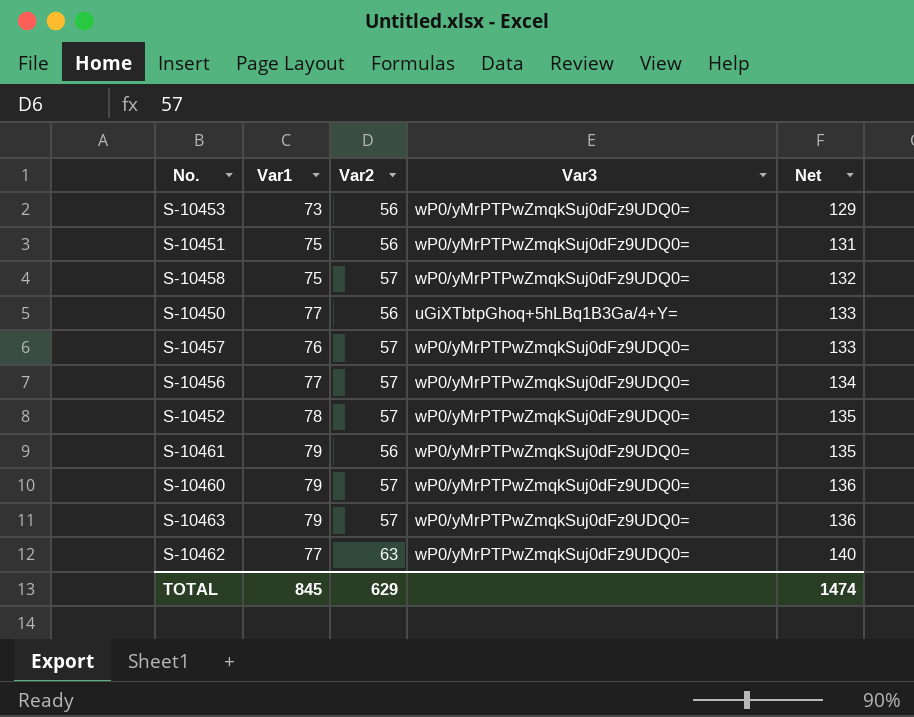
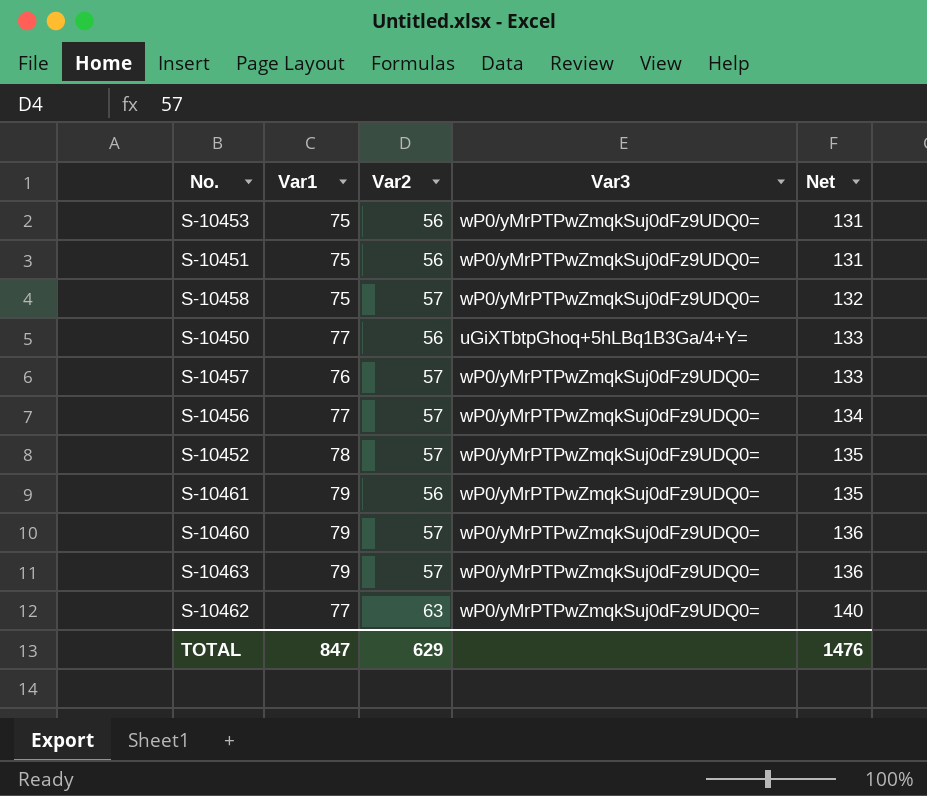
S-10453 | Var1: 73 -> 75
S-10453 | Net: 129 -> 131
TOTAL | Var1: 845 -> 847
TOTAL | Net: 1474 -> 1476

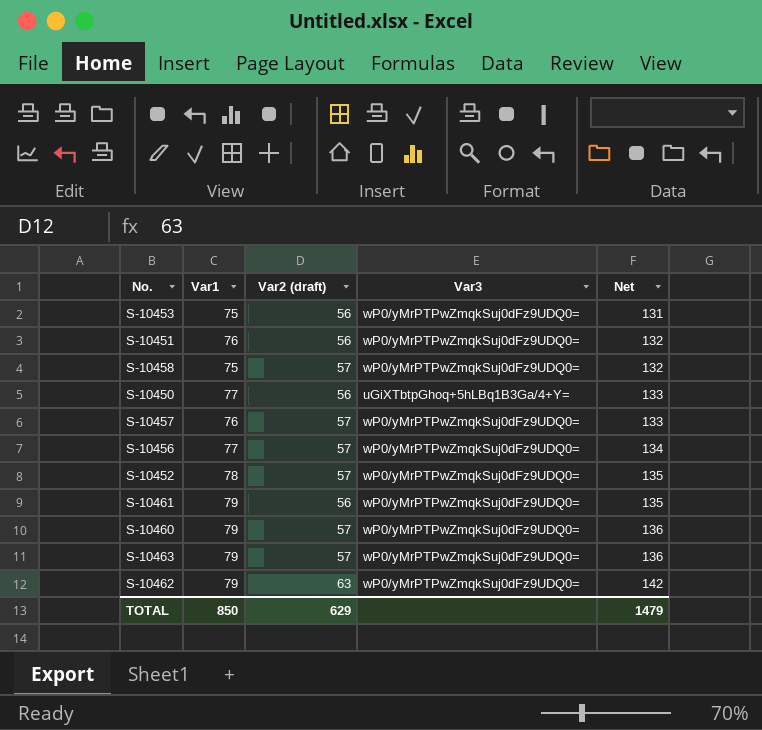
column name: Var2 -> Var2 (draft)
S-10451 | Var1: 75 -> 76
S-10451 | Net: 131 -> 132
S-10462 | Var1: 77 -> 79
S-10462 | Net: 140 -> 142
TOTAL | Var1: 847 -> 850
TOTAL | Net: 1476 -> 1479

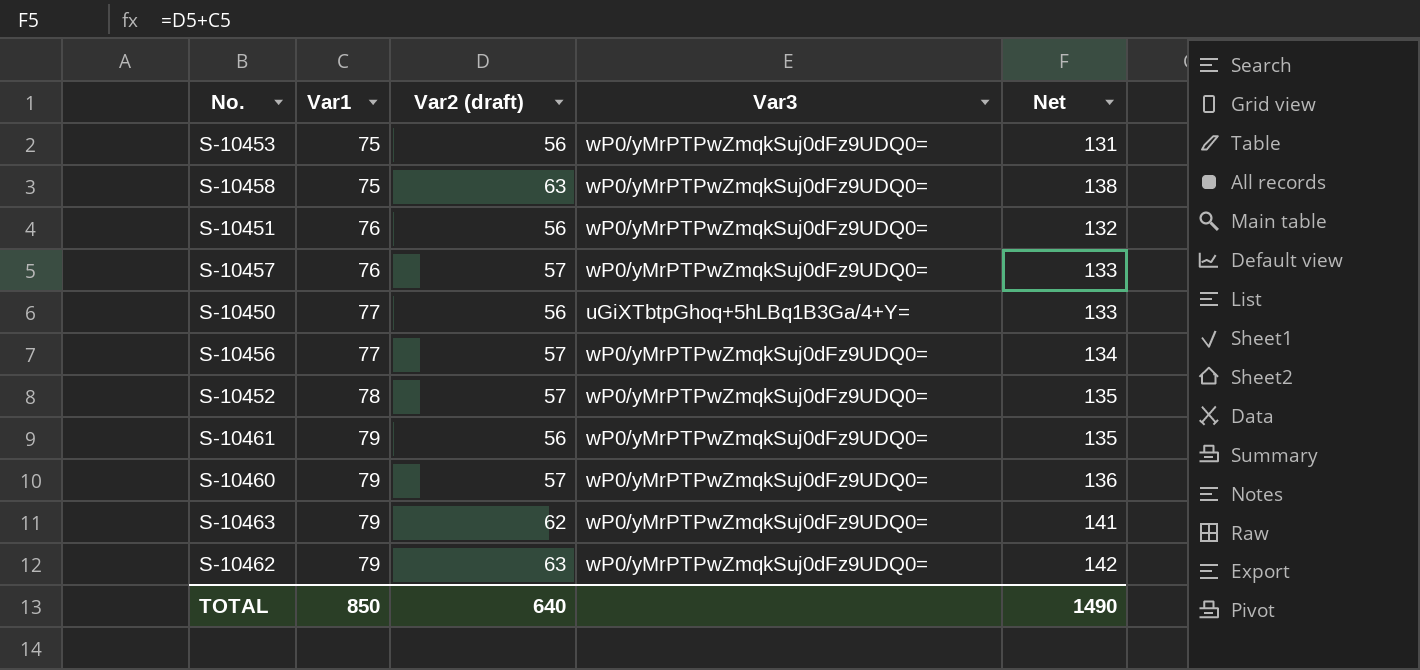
row order: Net ascending -> Var1 ascending
S-10458 | Var2 (draft): 57 -> 63
S-10458 | Net: 132 -> 138
S-10463 | Var2 (draft): 57 -> 62
S-10463 | Net: 136 -> 141
TOTAL | Var2 (draft): 629 -> 640
TOTAL | Net: 1479 -> 1490

